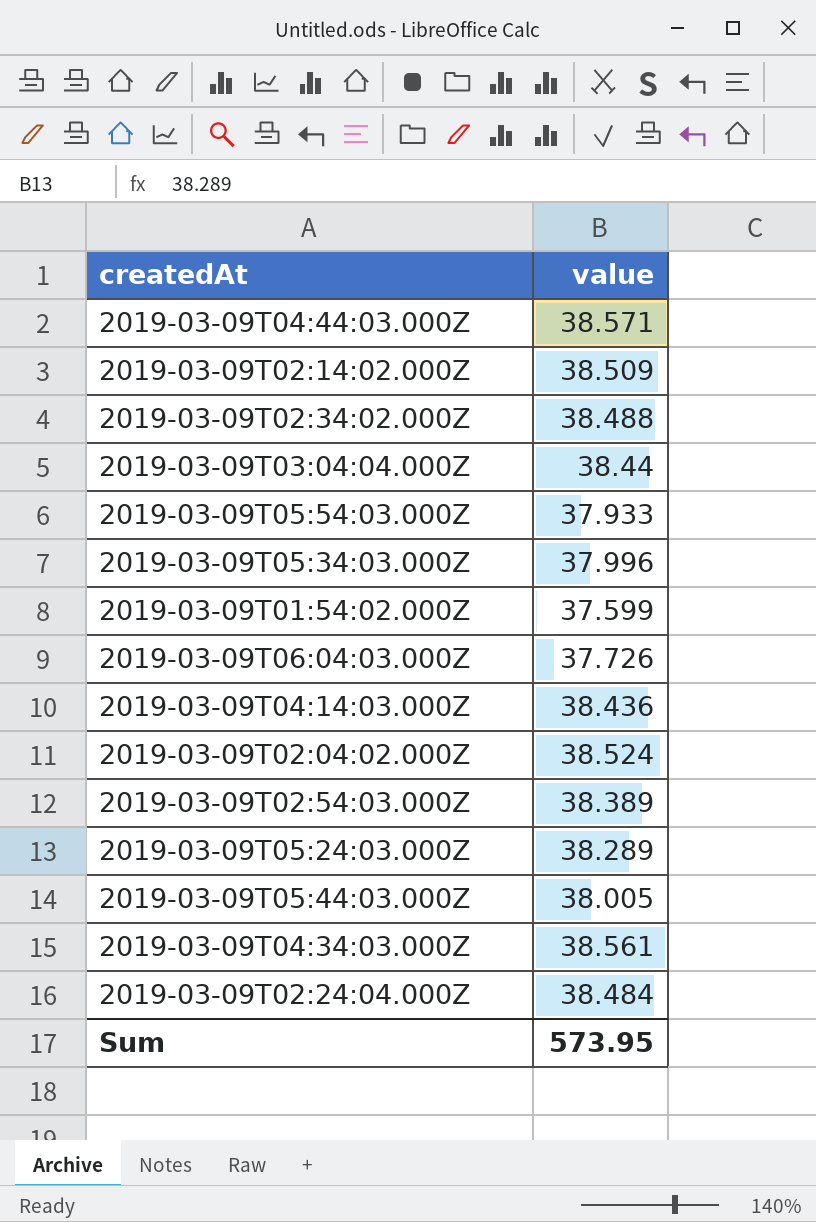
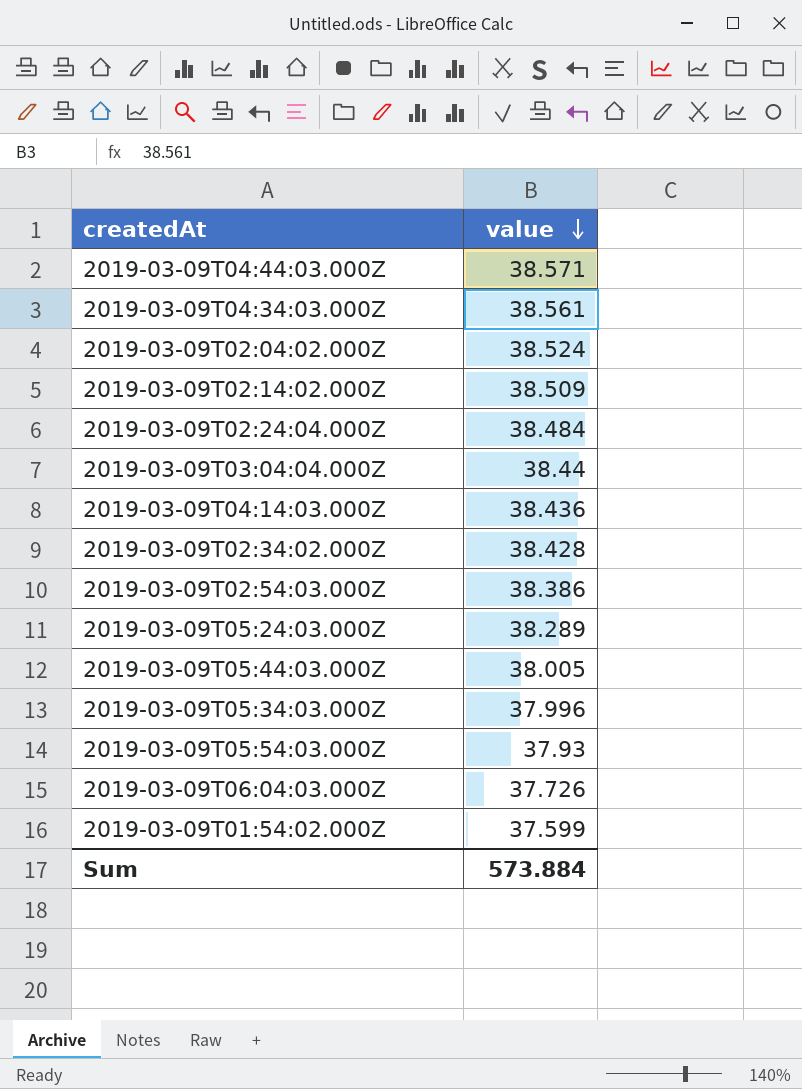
row order: none -> value descending
2019-03-09T02:34:02.000Z | value: 38.488 -> 38.428
2019-03-09T02:54:03.000Z | value: 38.389 -> 38.386
2019-03-09T05:54:03.000Z | value: 37.933 -> 37.93
Sum | value: 573.95 -> 573.884

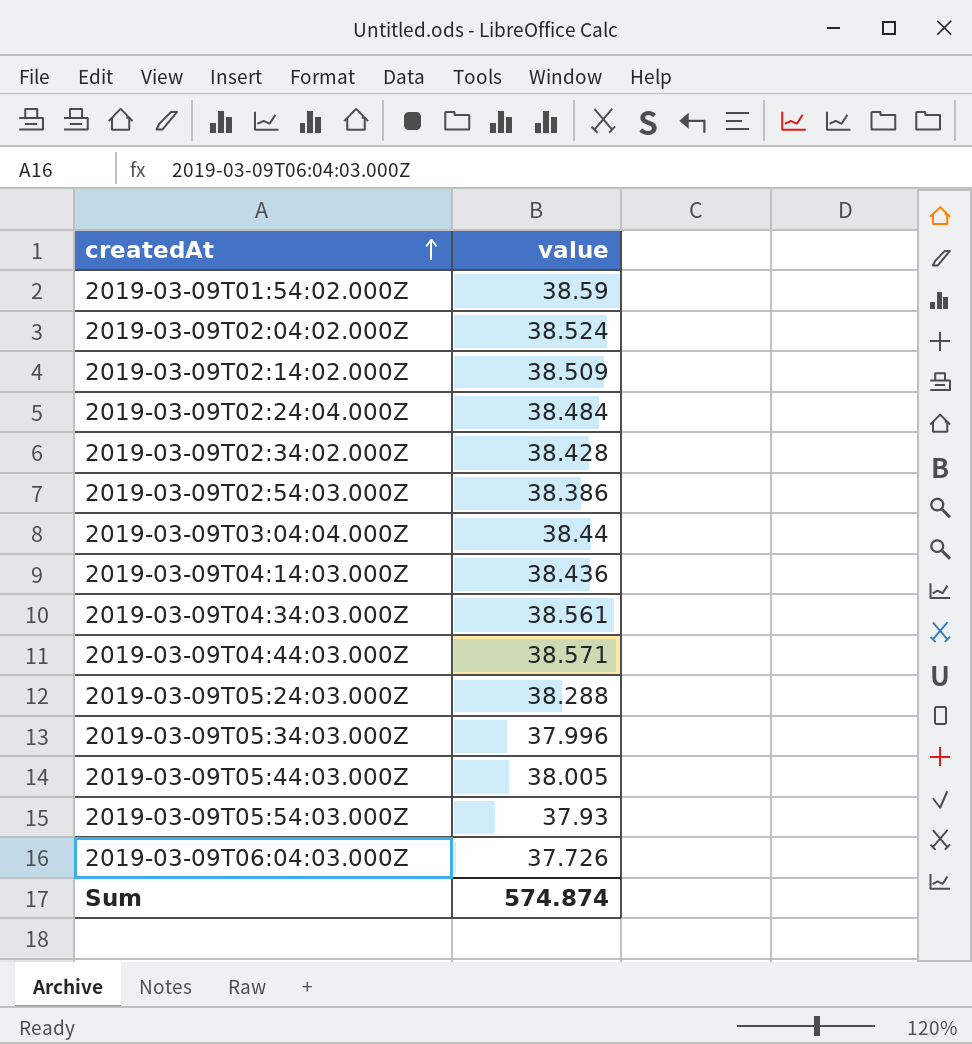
row order: value descending -> createdAt ascending
2019-03-09T01:54:02.000Z | value: 37.599 -> 38.59
2019-03-09T05:24:03.000Z | value: 38.289 -> 38.288
Sum | value: 573.884 -> 574.874

